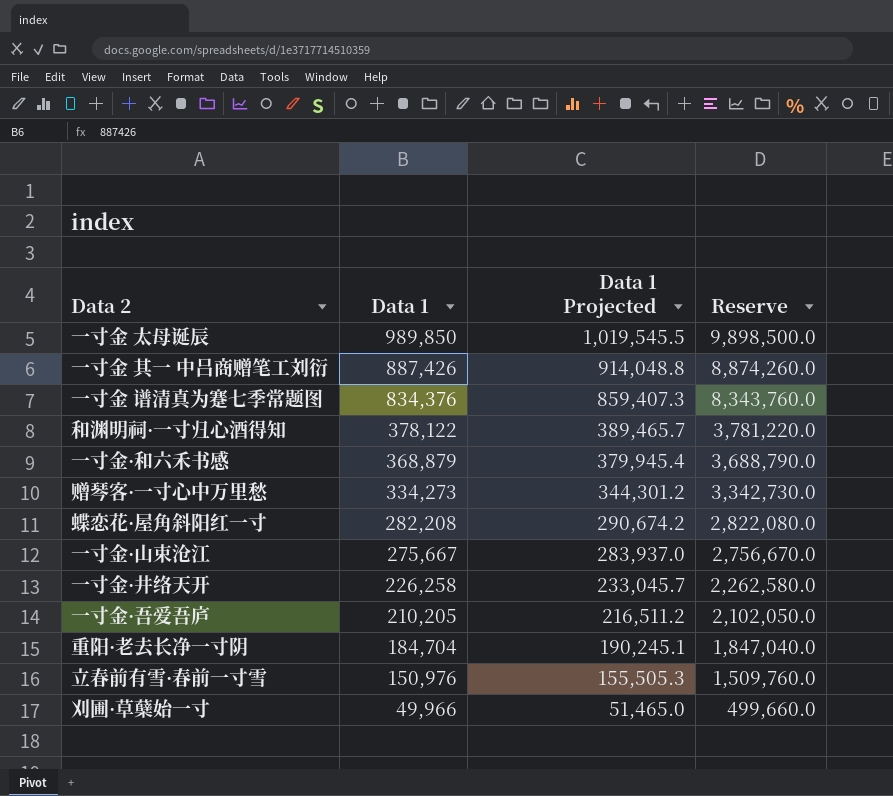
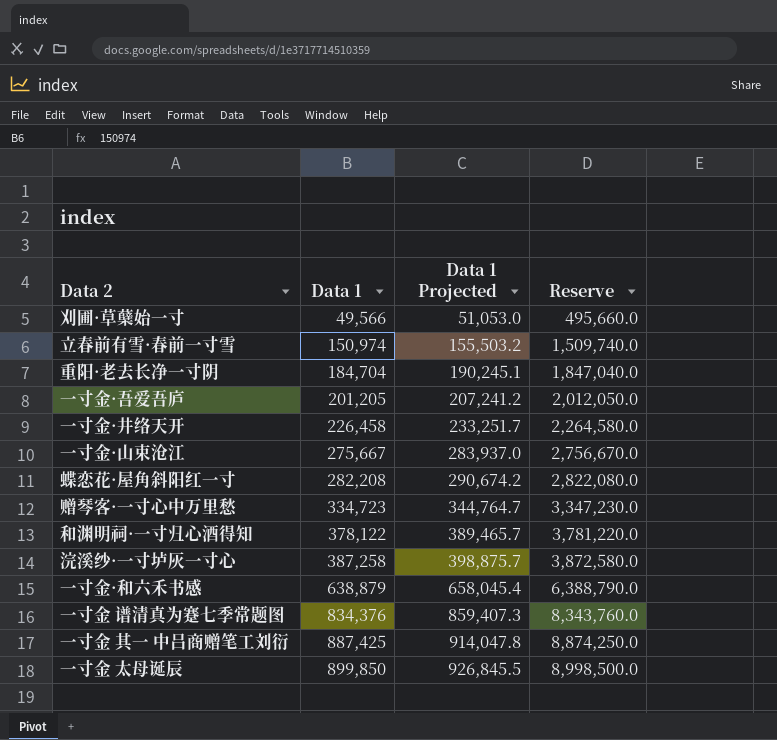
row order: Data 1 descending -> Data 1 ascending
刈圃·草蘖始一寸 | Data 1: 49,966 -> 49,566
刈圃·草蘖始一寸 | Data 1 Projected: 51,465.0 -> 51,053.0
刈圃·草蘖始一寸 | Reserve: 499,660.0 -> 495,660.0
立春前有雪·春前一寸雪 | Data 1: 150,976 -> 150,974
立春前有雪·春前一寸雪 | Data 1 Projected: 155,505.3 -> 155,503.2
立春前有雪·春前一寸雪 | Reserve: 1,509,760.0 -> 1,509,740.0
一寸金·吾爱吾庐 | Data 1: 210,205 -> 201,205
一寸金·吾爱吾庐 | Data 1 Projected: 216,511.2 -> 207,241.2
一寸金·吾爱吾庐 | Reserve: 2,102,050.0 -> 2,012,050.0
一寸金·井络天开 | Data 1: 226,258 -> 226,458
一寸金·井络天开 | Data 1 Projected: 233,045.7 -> 233,251.7
一寸金·井络天开 | Reserve: 2,262,580.0 -> 2,264,580.0
赠琴客·一寸心中万里愁 | Data 1: 334,273 -> 334,723
赠琴客·一寸心中万里愁 | Data 1 Projected: 344,301.2 -> 344,764.7
赠琴客·一寸心中万里愁 | Reserve: 3,342,730.0 -> 3,347,230.0
row 浣溪纱·一寸垆灰一寸心: none -> 387,258 | 398,875.7 | 3,872,580.0
一寸金·和六禾书感 | Data 1: 368,879 -> 638,879
一寸金·和六禾书感 | Data 1 Projected: 379,945.4 -> 658,045.4
一寸金·和六禾书感 | Reserve: 3,688,790.0 -> 6,388,790.0
一寸金 其一 中吕商赠笔工刘衍 | Data 1: 887,426 -> 887,425
一寸金 其一 中吕商赠笔工刘衍 | Data 1 Projected: 914,048.8 -> 914,047.8
一寸金 其一 中吕商赠笔工刘衍 | Reserve: 8,874,260.0 -> 8,874,250.0
一寸金 太母诞辰 | Data 1: 989,850 -> 899,850
一寸金 太母诞辰 | Data 1 Projected: 1,019,545.5 -> 926,845.5
一寸金 太母诞辰 | Reserve: 9,898,500.0 -> 8,998,500.0

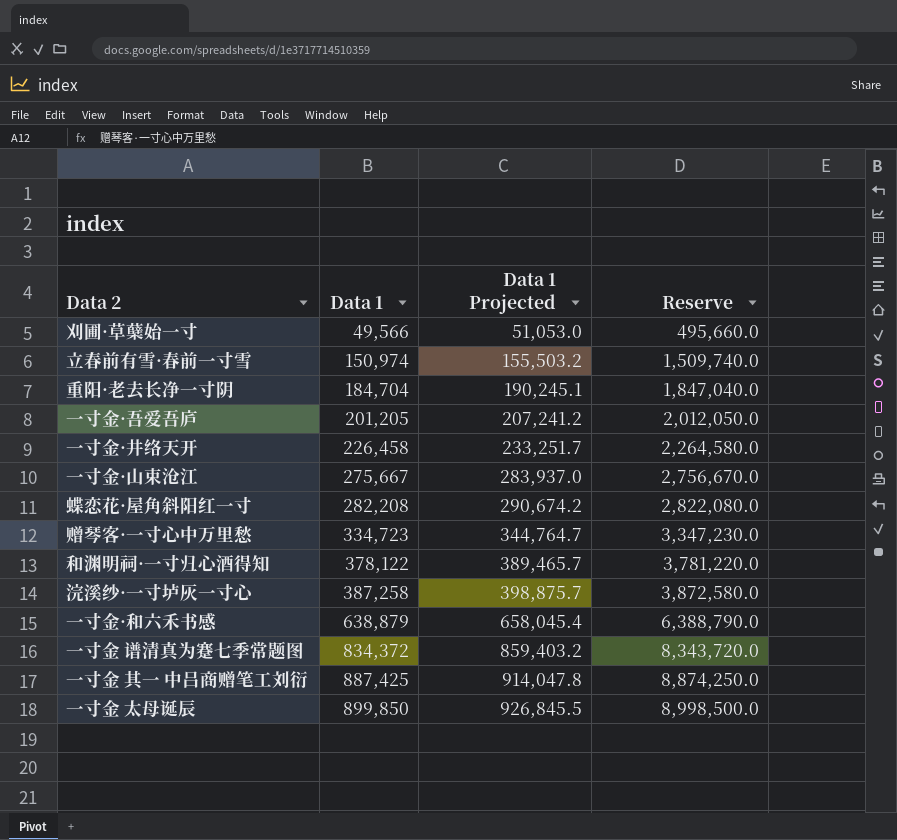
一寸金 谱清真为蹇七季常题图 | Data 1: 834,376 -> 834,372
一寸金 谱清真为蹇七季常题图 | Data 1 Projected: 859,407.3 -> 859,403.2
一寸金 谱清真为蹇七季常题图 | Reserve: 8,343,760.0 -> 8,343,720.0

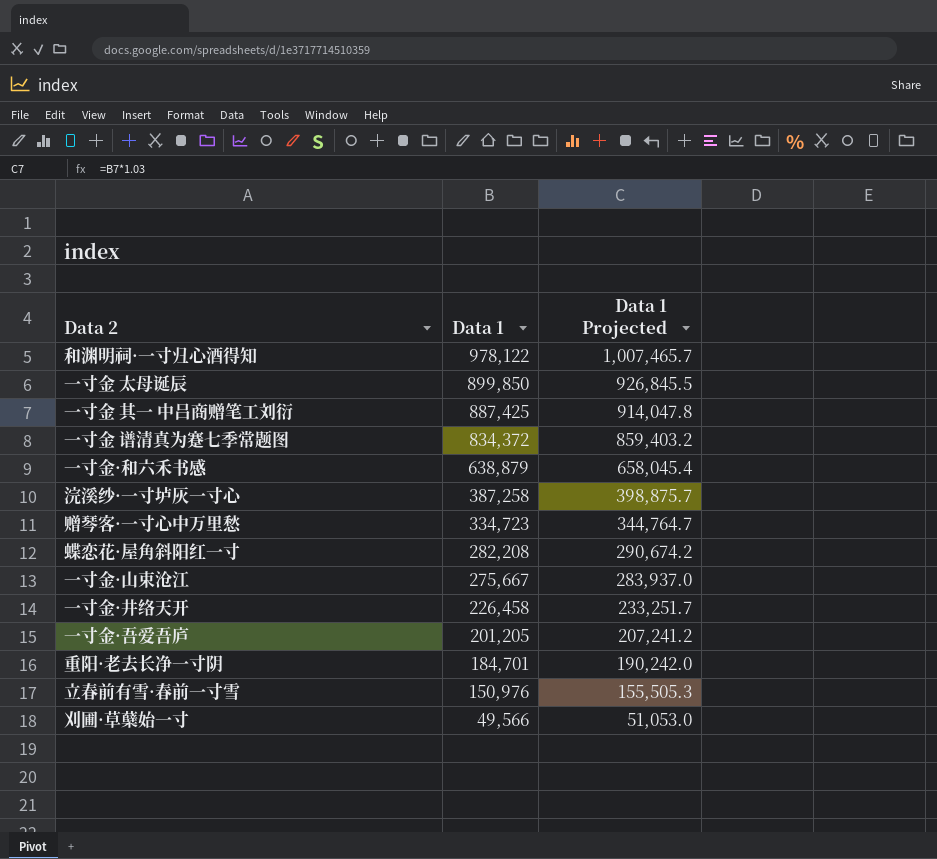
row order: Data 1 ascending -> Data 1 descending
column Reserve | formula: [Data 1] * 10 -> none
和渊明祠·一寸归心酒得知 | Data 1: 378,122 -> 978,122
和渊明祠·一寸归心酒得知 | Data 1 Projected: 389,465.7 -> 1,007,465.7
重阳·老去长净一寸阴 | Data 1: 184,704 -> 184,701
重阳·老去长净一寸阴 | Data 1 Projected: 190,245.1 -> 190,242.0
立春前有雪·春前一寸雪 | Data 1: 150,974 -> 150,976
立春前有雪·春前一寸雪 | Data 1 Projected: 155,503.2 -> 155,505.3

